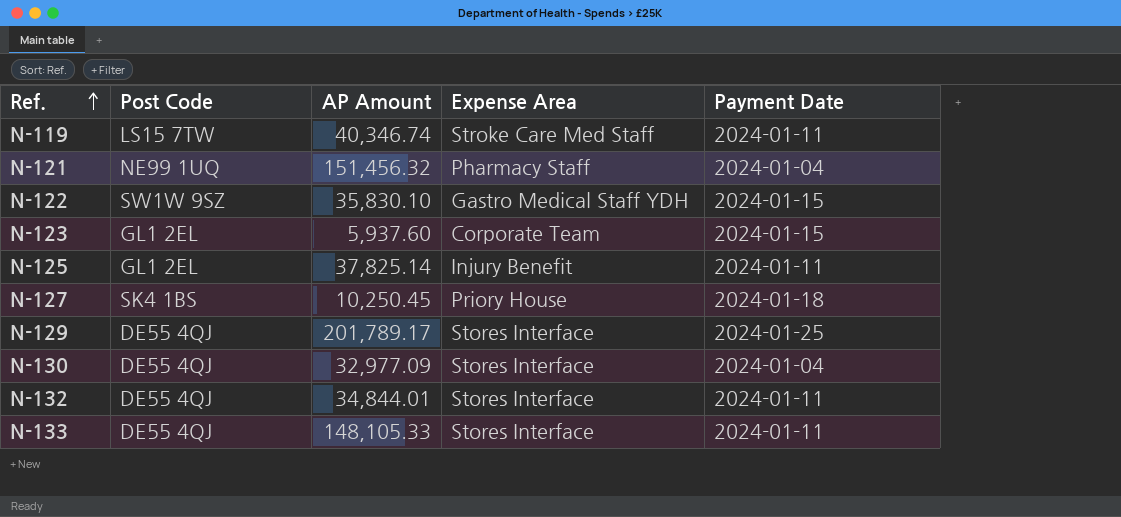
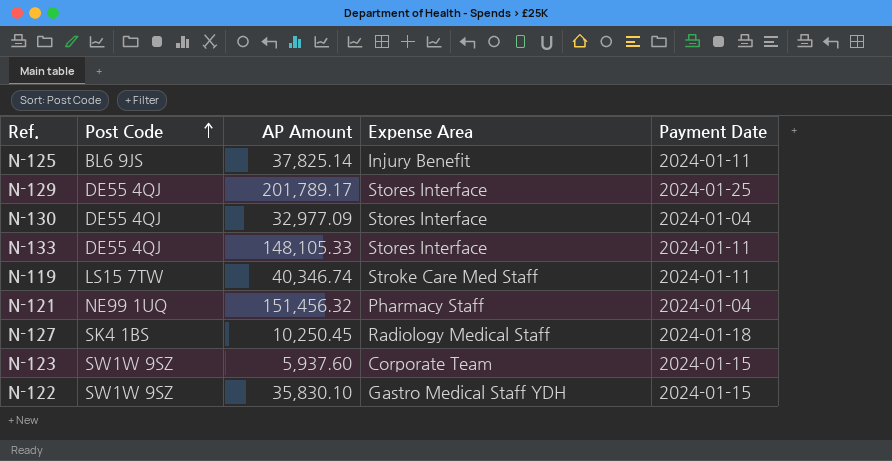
row order: Ref. ascending -> Post Code ascending
row N-132: DE55 4QJ | 34,844.01 | Stores Interface | 2024-01-11 -> none
N-125 | Post Code: GL1 2EL -> BL6 9JS
N-127 | Expense Area: Priory House -> Radiology Medical Staff
N-123 | Post Code: GL1 2EL -> SW1W 9SZ

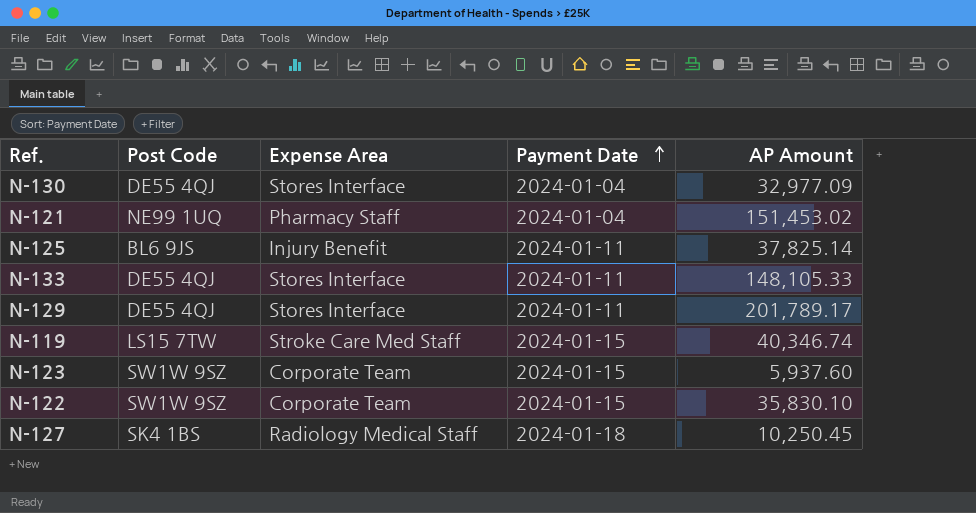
row order: Post Code ascending -> Payment Date ascending
column AP Amount | position: 3 -> 5
N-121 | AP Amount: 151,456.32 -> 151,453.02
N-129 | Payment Date: 2024-01-25 -> 2024-01-11
N-119 | Payment Date: 2024-01-11 -> 2024-01-15
N-122 | Expense Area: Gastro Medical Staff YDH -> Corporate Team

